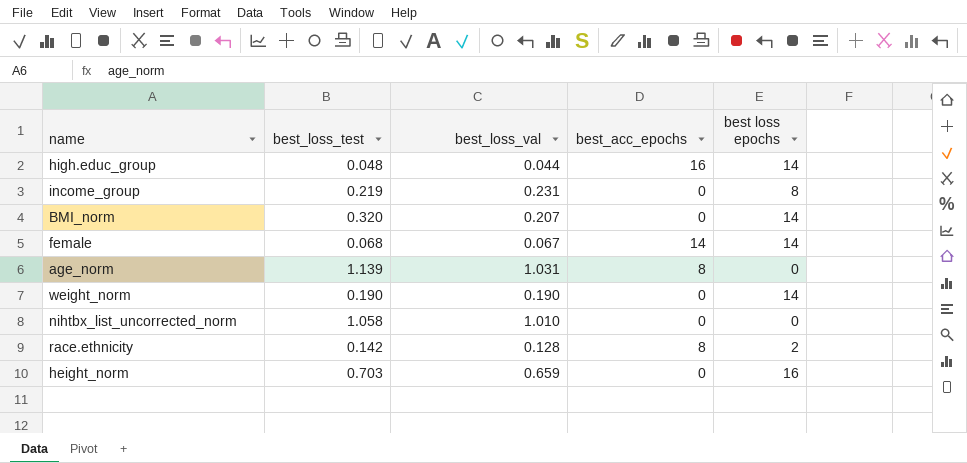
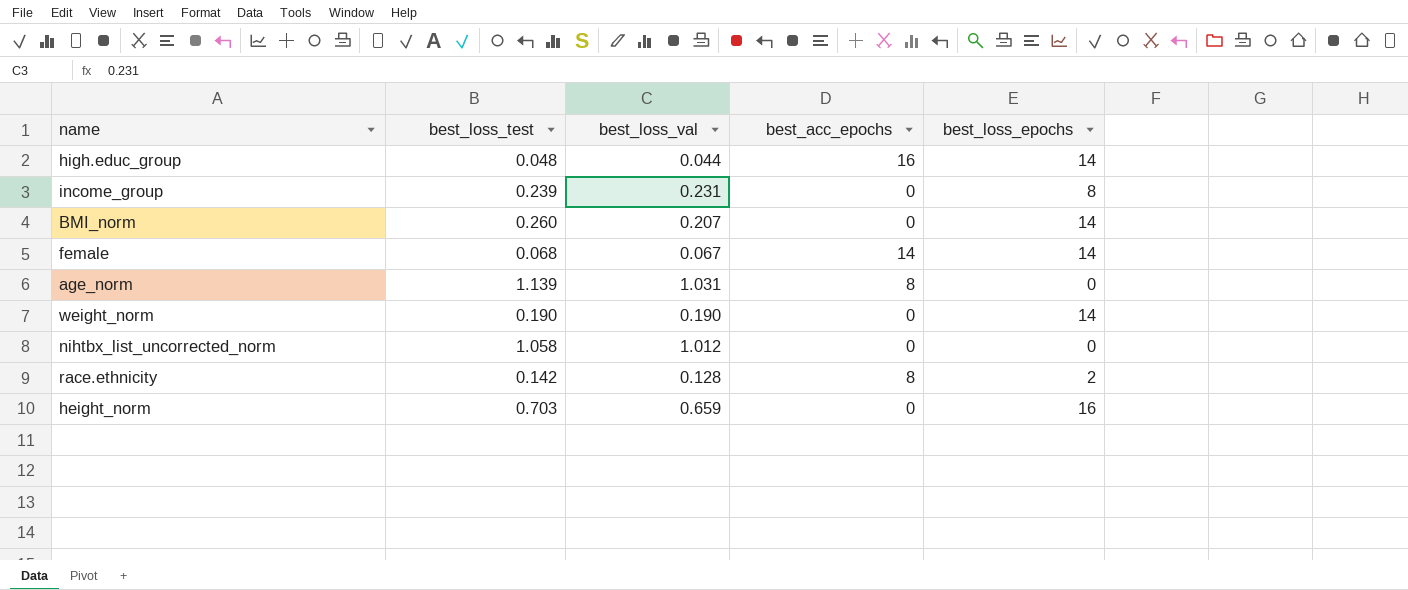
column name: best loss epochs -> best_loss_epochs
income_group | best_loss_test: 0.219 -> 0.239
BMI_norm | best_loss_test: 0.320 -> 0.260
nihtbx_list_uncorrected_norm | best_loss_val: 1.010 -> 1.012

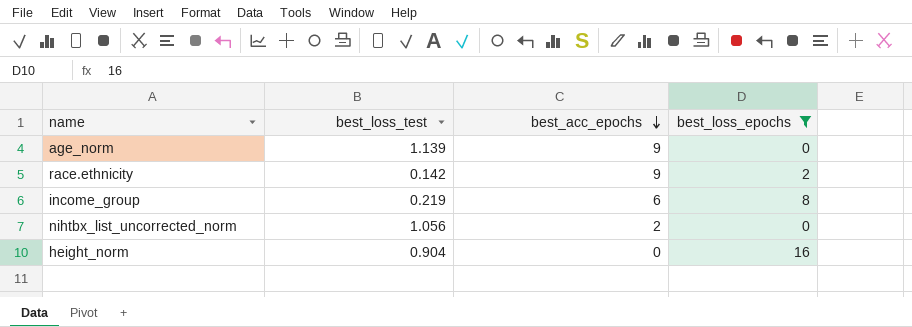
filter: none -> best_loss_epochs != 14
row order: none -> best_acc_epochs descending
column best_loss_val | position: 3 -> none
age_norm | best_acc_epochs: 8 -> 9
race.ethnicity | best_acc_epochs: 8 -> 9
income_group | best_loss_test: 0.239 -> 0.219
income_group | best_acc_epochs: 0 -> 6
nihtbx_list_uncorrected_norm | best_loss_test: 1.058 -> 1.056
nihtbx_list_uncorrected_norm | best_acc_epochs: 0 -> 2
height_norm | best_loss_test: 0.703 -> 0.904

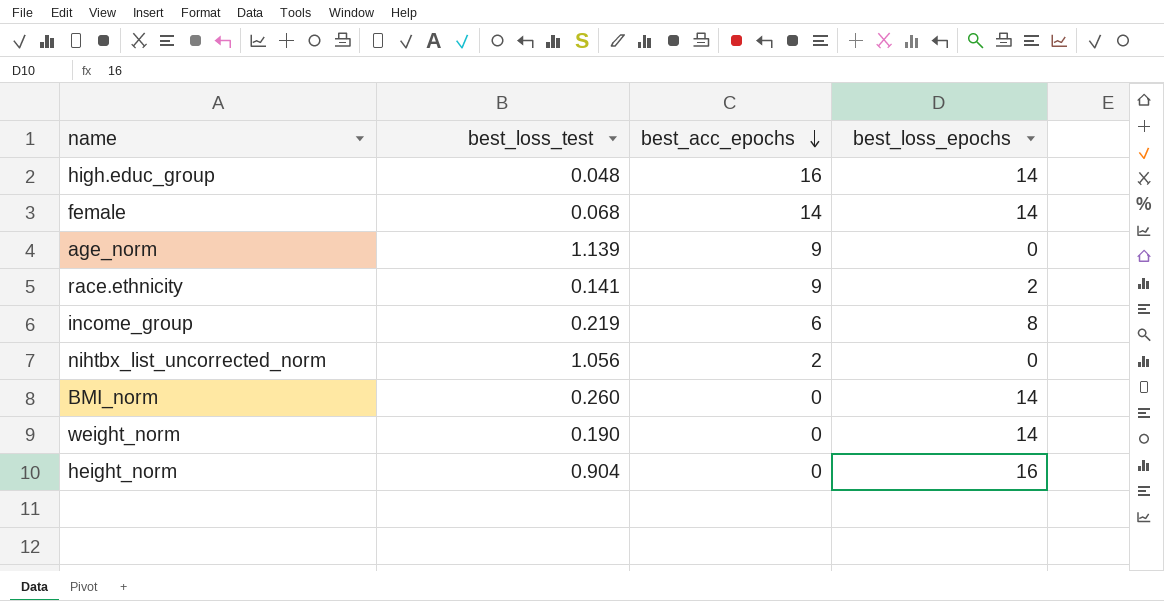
filter: best_loss_epochs != 14 -> none
race.ethnicity | best_loss_test: 0.142 -> 0.141

